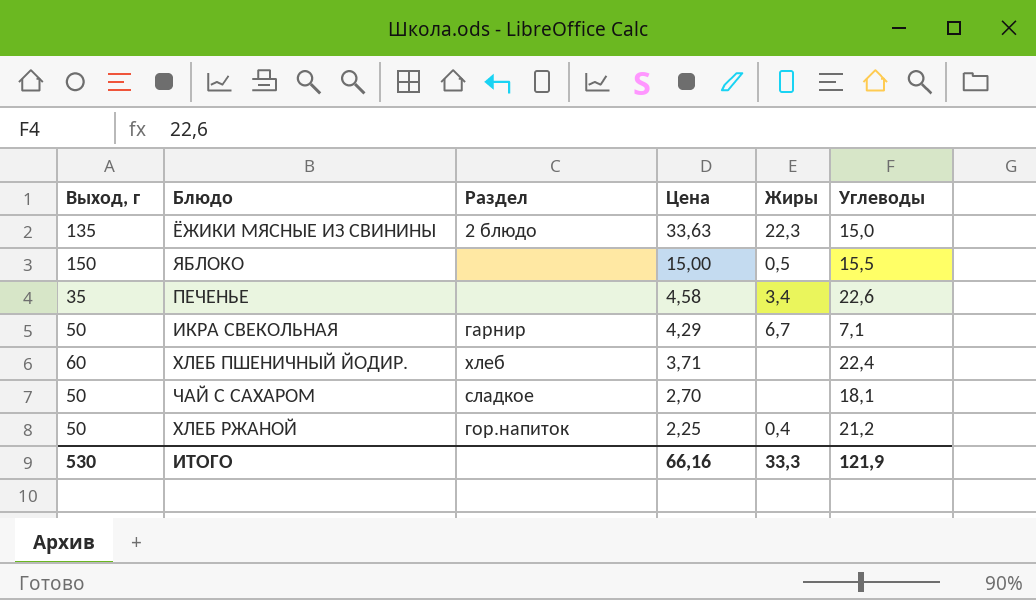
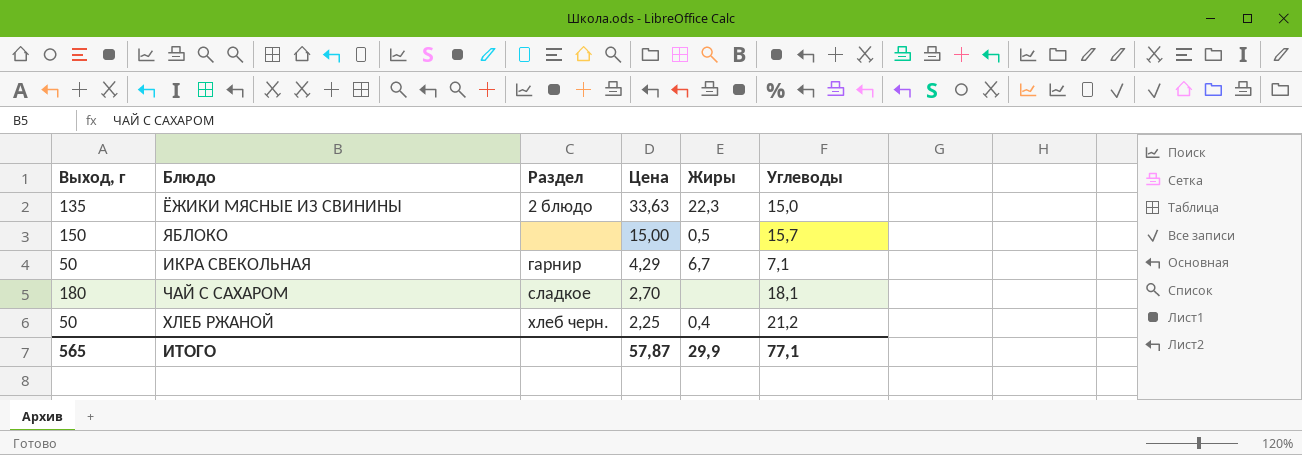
row ПЕЧЕНЬЕ: 35 | none | 4,58 | 3,4 | 22,6 -> none
row ХЛЕБ ПШЕНИЧНЫЙ ЙОДИР.: 60 | хлеб | 3,71 | none | 22,4 -> none
ЯБЛОКО | Углеводы: 15,5 -> 15,7
ЧАЙ С САХАРОМ | Выход, г: 50 -> 180
ХЛЕБ РЖАНОЙ | Раздел: гор.напиток -> хлеб черн.
ИТОГО | Выход, г: 530 -> 565
ИТОГО | Цена: 66,16 -> 57,87
ИТОГО | Жиры: 33,3 -> 29,9
ИТОГО | Углеводы: 121,9 -> 77,1

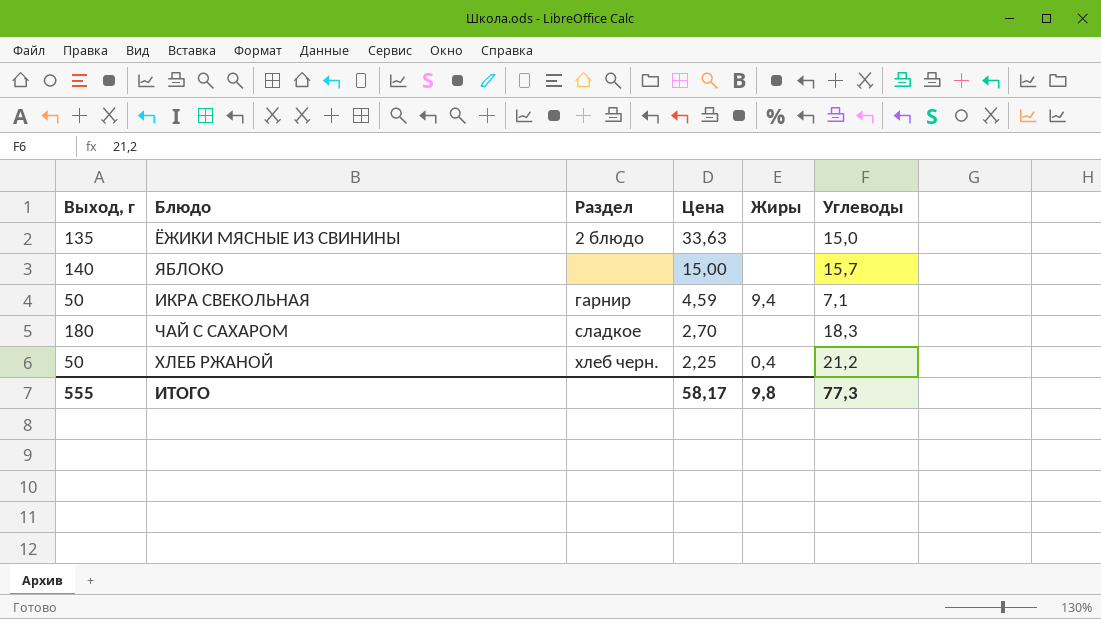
ЁЖИКИ МЯСНЫЕ ИЗ СВИНИНЫ | Жиры: 22,3 -> none
ЯБЛОКО | Выход, г: 150 -> 140
ЯБЛОКО | Жиры: 0,5 -> none
ИКРА СВЕКОЛЬНАЯ | Цена: 4,29 -> 4,59
ИКРА СВЕКОЛЬНАЯ | Жиры: 6,7 -> 9,4
ЧАЙ С САХАРОМ | Углеводы: 18,1 -> 18,3
ИТОГО | Выход, г: 565 -> 555
ИТОГО | Цена: 57,87 -> 58,17
ИТОГО | Жиры: 29,9 -> 9,8
ИТОГО | Углеводы: 77,1 -> 77,3

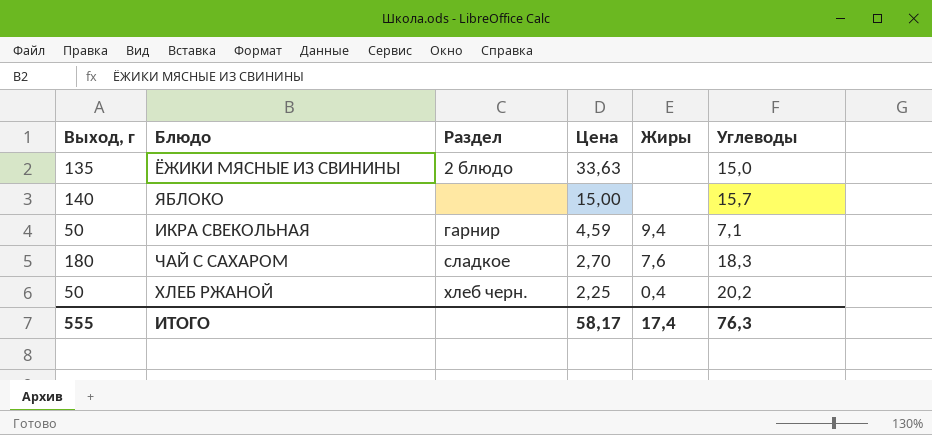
ЧАЙ С САХАРОМ | Жиры: none -> 7,6
ХЛЕБ РЖАНОЙ | Углеводы: 21,2 -> 20,2
ИТОГО | Жиры: 9,8 -> 17,4
ИТОГО | Углеводы: 77,3 -> 76,3

